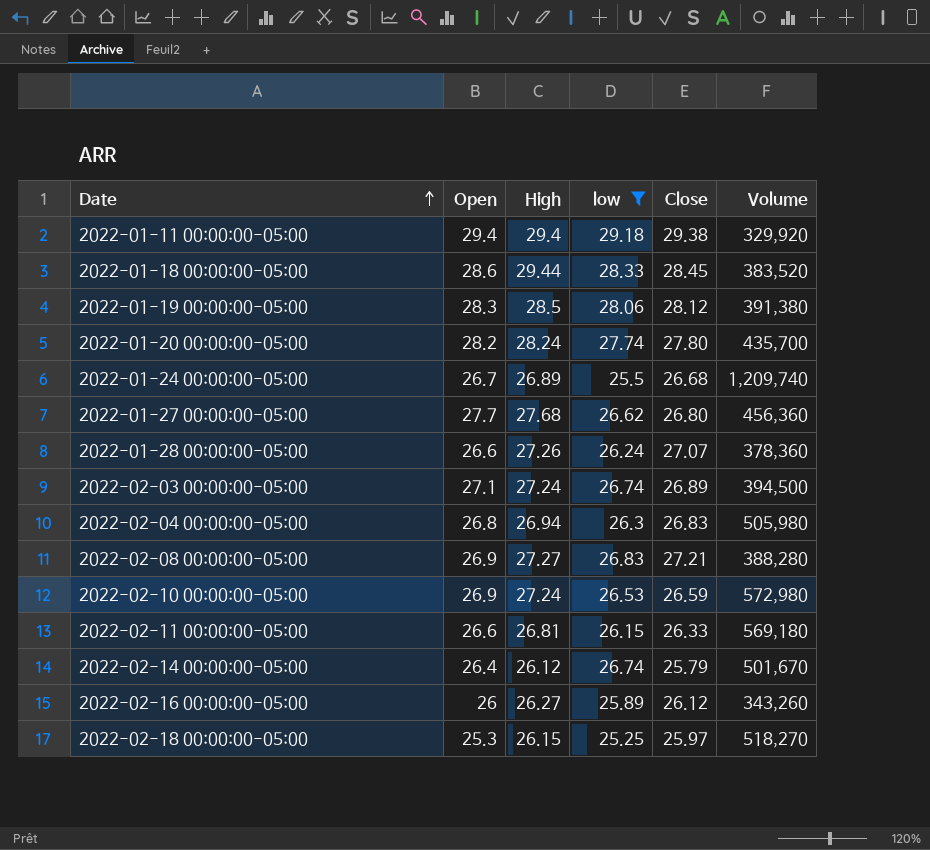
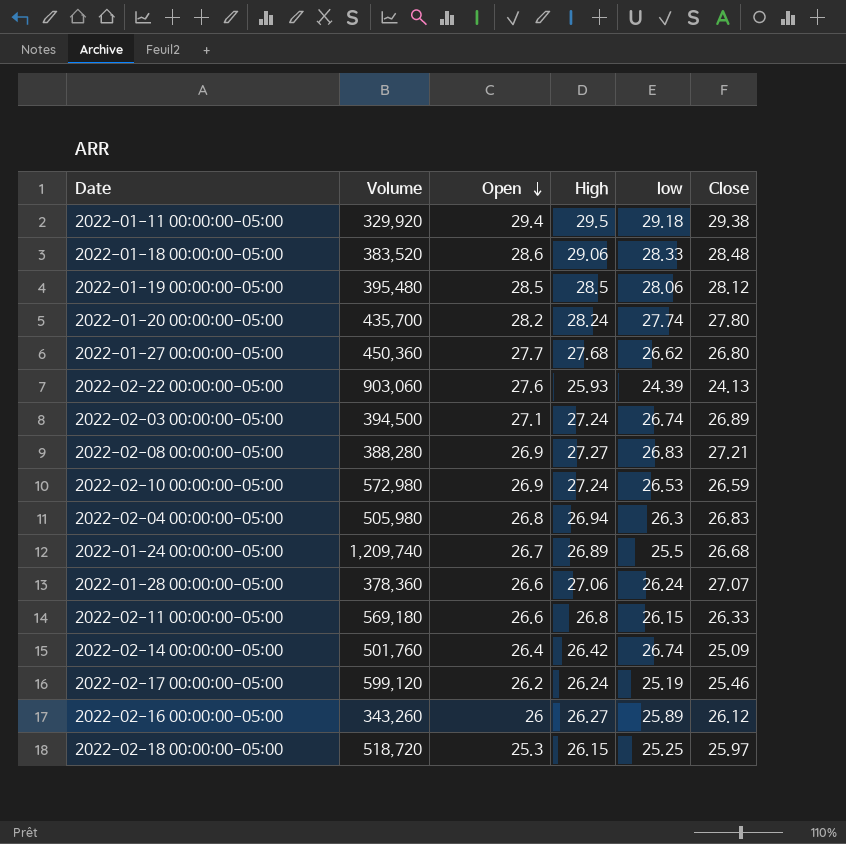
filter: low >= 25.25 -> none
row order: Date ascending -> Open descending
column Volume | position: 6 -> 2
2022-01-11 00:00:00-05:00 | High: 29.4 -> 29.5
2022-01-18 00:00:00-05:00 | High: 29.44 -> 29.06
2022-01-18 00:00:00-05:00 | Close: 28.45 -> 28.48
2022-01-19 00:00:00-05:00 | Volume: 391,380 -> 395,480
2022-01-19 00:00:00-05:00 | Open: 28.3 -> 28.5
2022-01-27 00:00:00-05:00 | Volume: 456,360 -> 450,360
2022-01-28 00:00:00-05:00 | High: 27.26 -> 27.06
2022-02-11 00:00:00-05:00 | High: 26.81 -> 26.8
2022-02-14 00:00:00-05:00 | Volume: 501,670 -> 501,760
2022-02-14 00:00:00-05:00 | High: 26.12 -> 26.42
2022-02-14 00:00:00-05:00 | Close: 25.79 -> 25.09
2022-02-18 00:00:00-05:00 | Volume: 518,270 -> 518,720

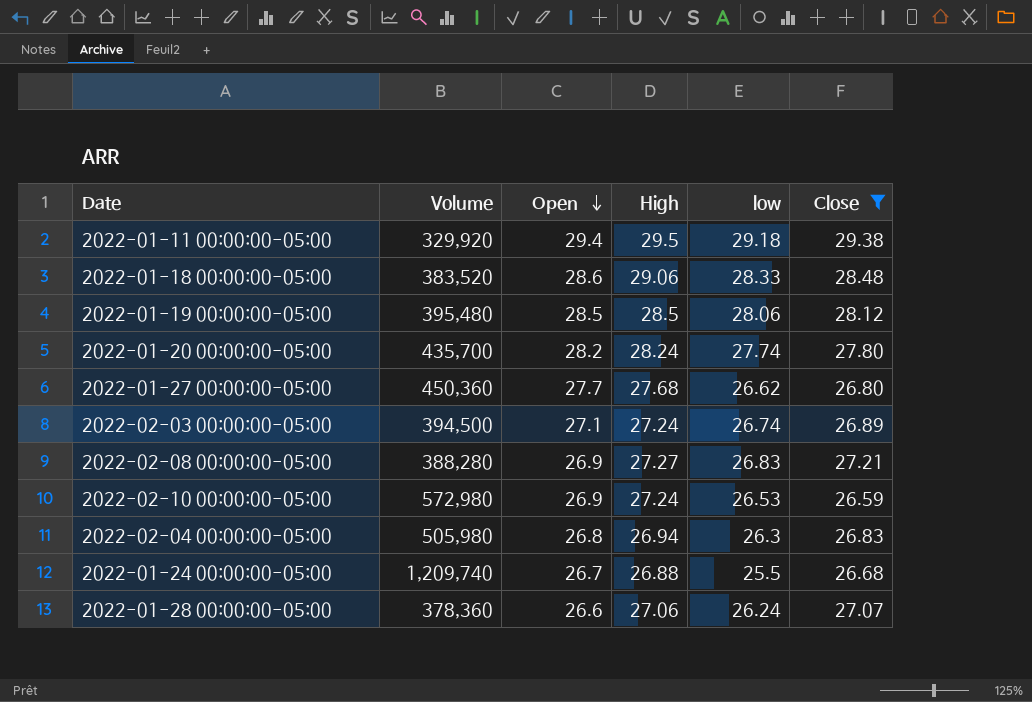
filter: none -> Close >= 26.59
2022-01-24 00:00:00-05:00 | High: 26.89 -> 26.88

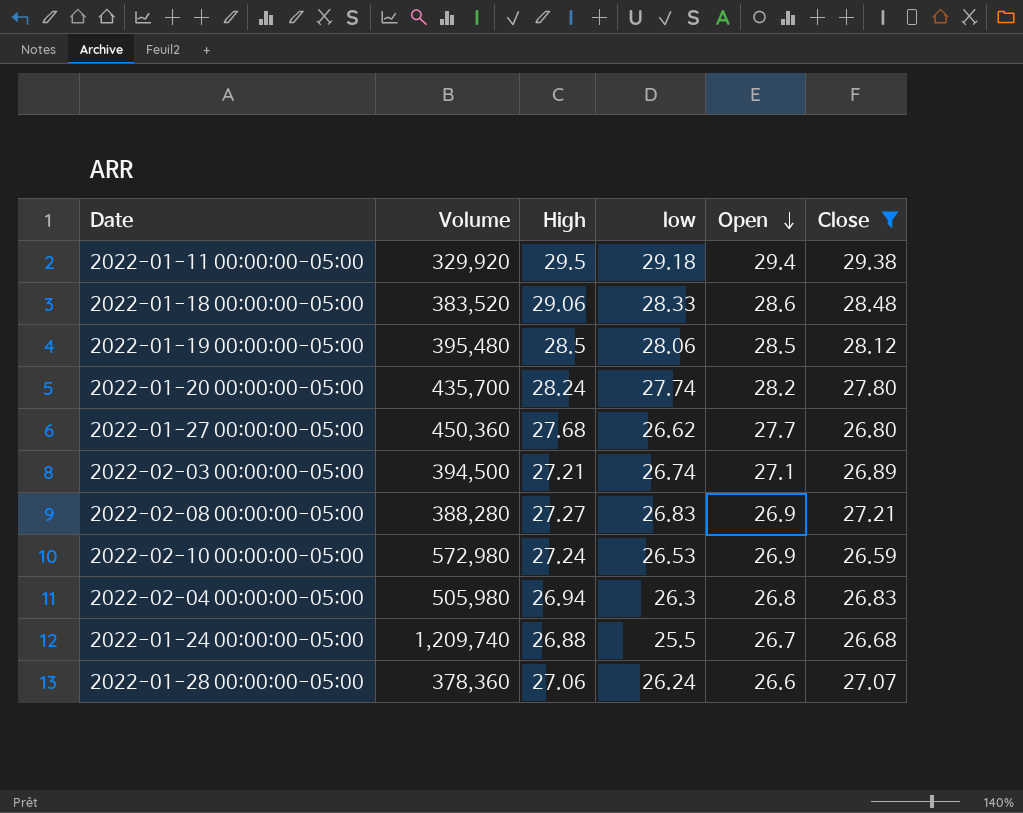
column Open | position: 3 -> 5
2022-02-03 00:00:00-05:00 | High: 27.24 -> 27.21

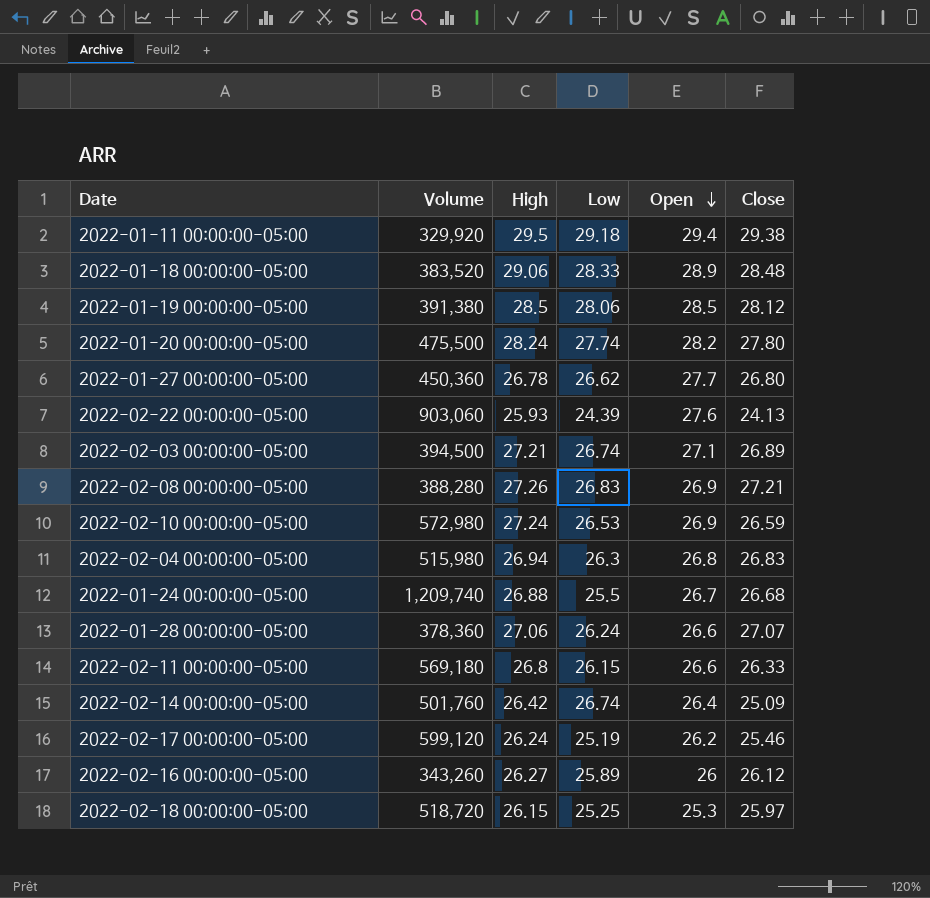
filter: Close >= 26.59 -> none
column name: low -> Low
2022-01-18 00:00:00-05:00 | Open: 28.6 -> 28.9
2022-01-19 00:00:00-05:00 | Volume: 395,480 -> 391,380
2022-01-20 00:00:00-05:00 | Volume: 435,700 -> 475,500
2022-01-27 00:00:00-05:00 | High: 27.68 -> 26.78
2022-02-08 00:00:00-05:00 | High: 27.27 -> 27.26
2022-02-04 00:00:00-05:00 | Volume: 505,980 -> 515,980

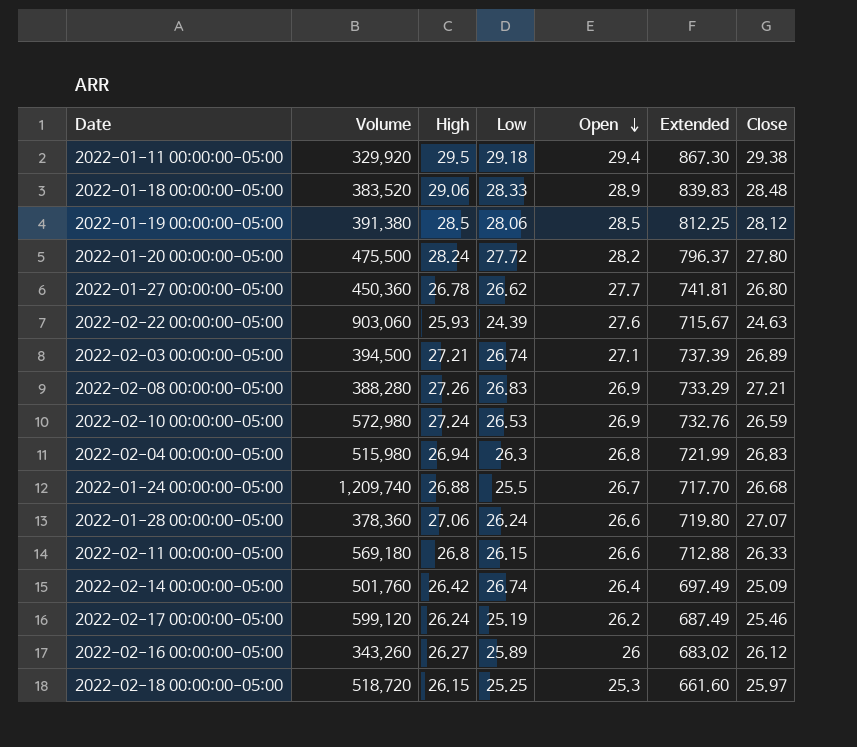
column Extended | formula: none -> [High] * [Open]
2022-01-20 00:00:00-05:00 | Low: 27.74 -> 27.72
2022-02-22 00:00:00-05:00 | Close: 24.13 -> 24.63

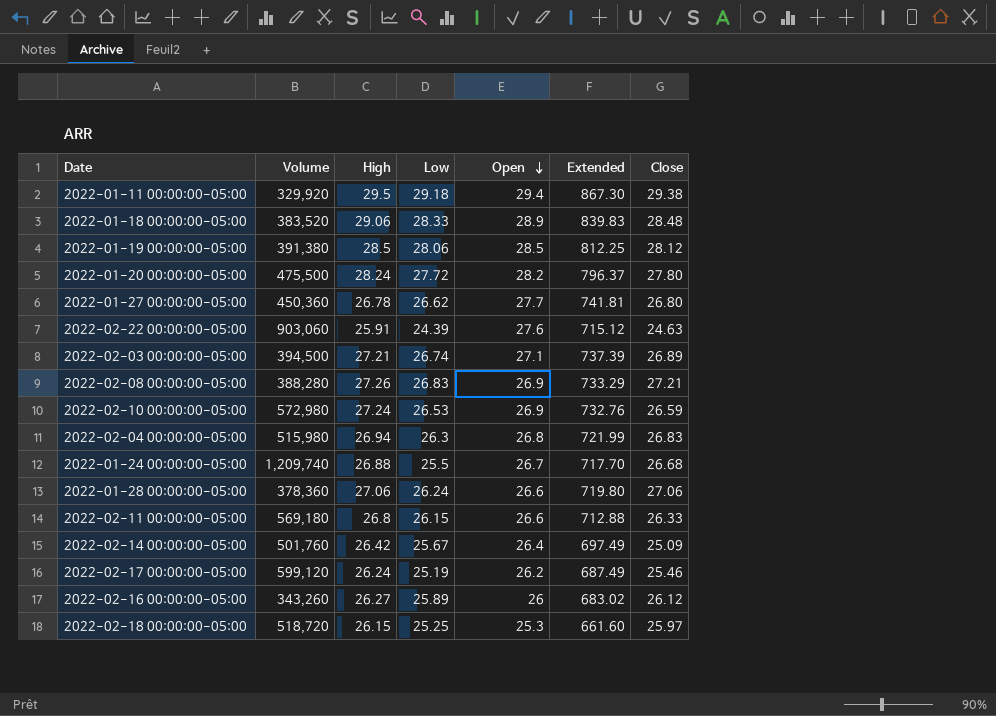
2022-02-22 00:00:00-05:00 | High: 25.93 -> 25.91
2022-02-22 00:00:00-05:00 | Extended: 715.67 -> 715.12
2022-01-28 00:00:00-05:00 | Close: 27.07 -> 27.06
2022-02-14 00:00:00-05:00 | Low: 26.74 -> 25.67

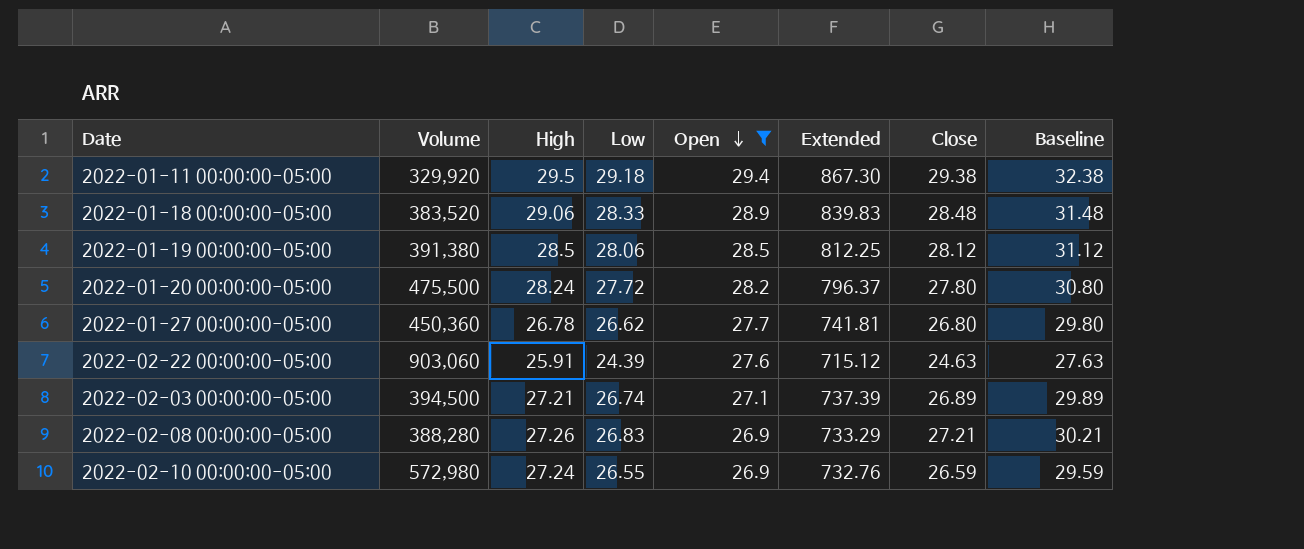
filter: none -> Open >= 26.9
column Baseline | formula: none -> [Close] + 3
2022-02-10 00:00:00-05:00 | Low: 26.53 -> 26.55

